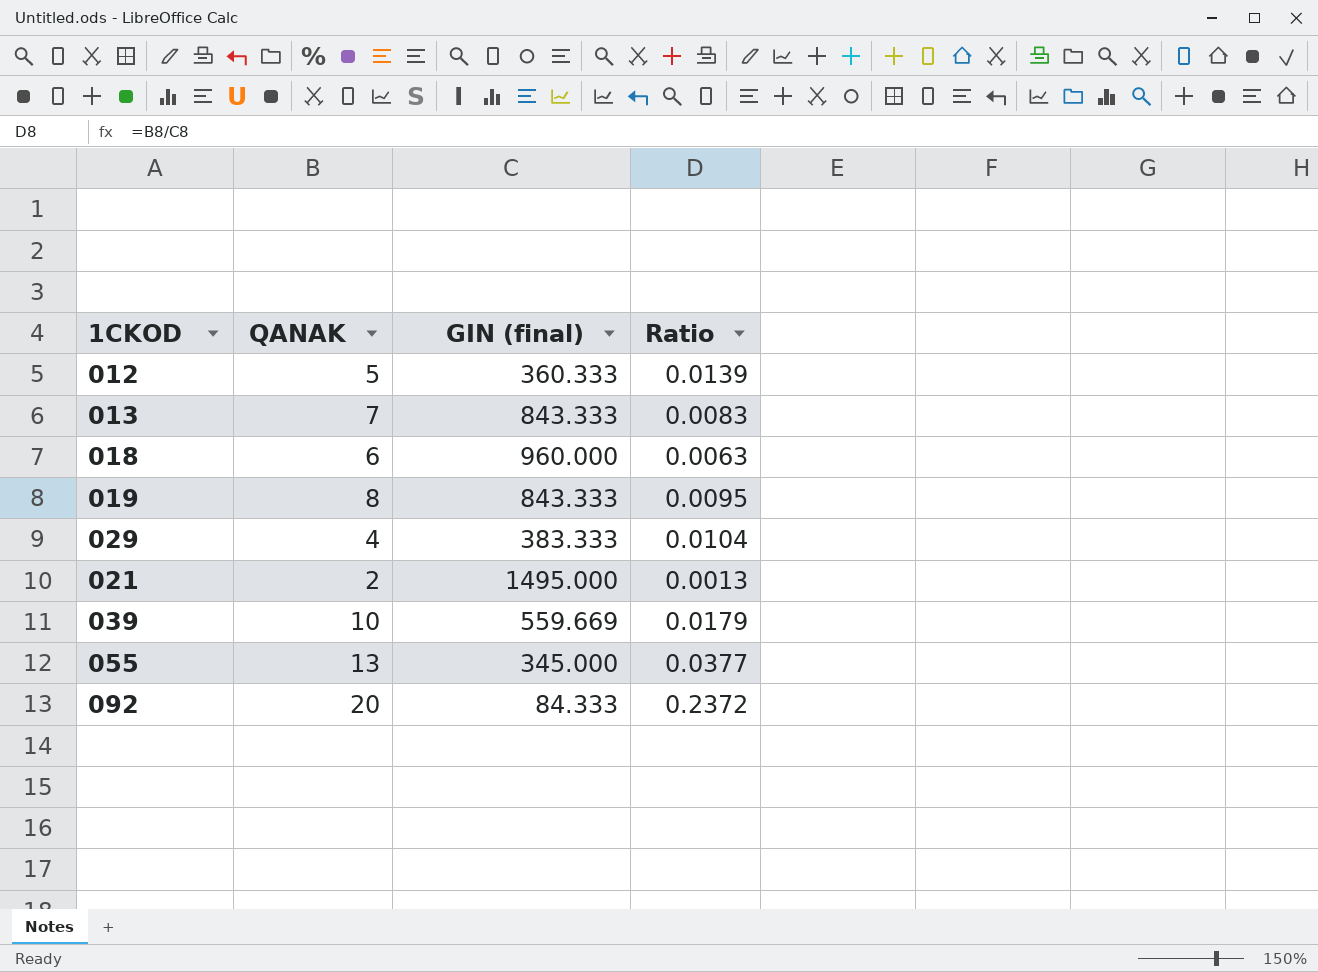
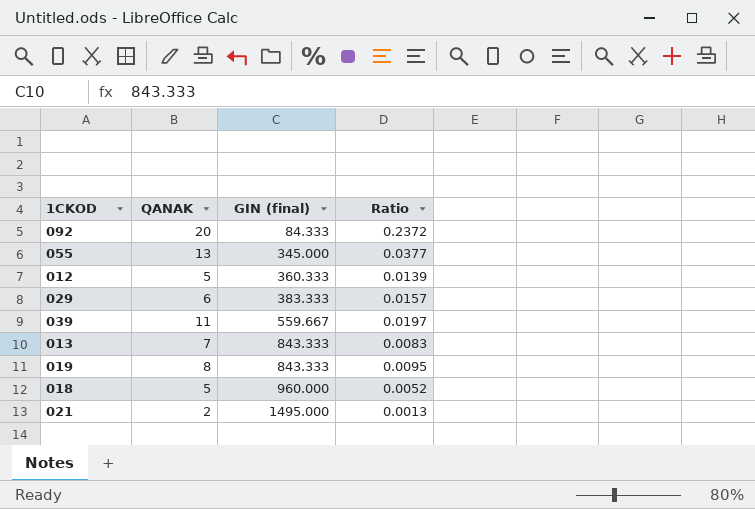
row order: none -> GIN (final) ascending
029 | QANAK: 4 -> 6
029 | Ratio: 0.0104 -> 0.0157
039 | QANAK: 10 -> 11
039 | GIN (final): 559.669 -> 559.667
039 | Ratio: 0.0179 -> 0.0197
018 | QANAK: 6 -> 5
018 | Ratio: 0.0063 -> 0.0052

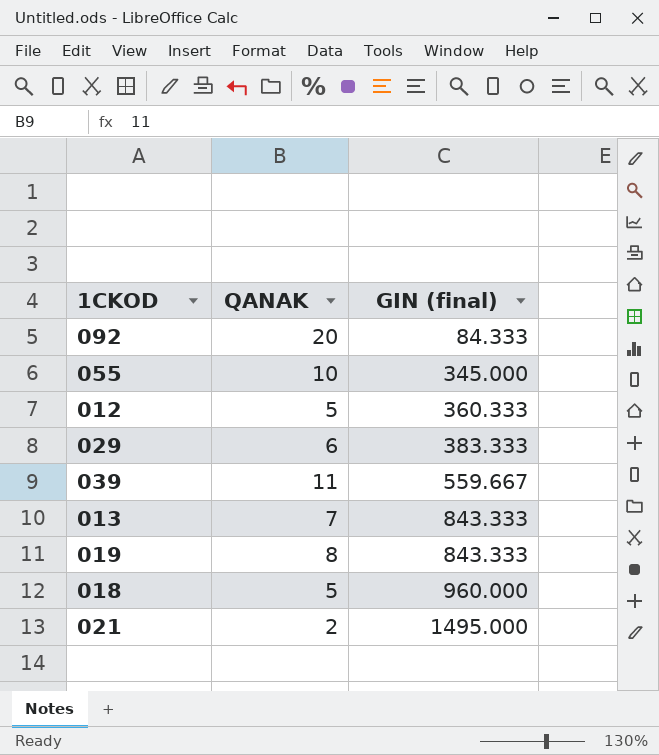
column Ratio | formula: [QANAK] / [GIN (final)] -> none
055 | QANAK: 13 -> 10

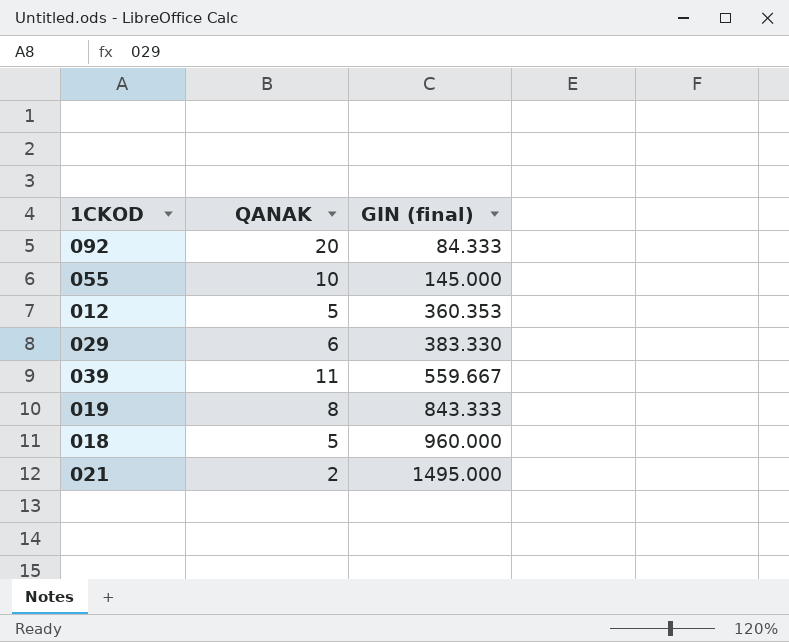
row 013: 7 | 843.333 -> none
055 | GIN (final): 345.000 -> 145.000
012 | GIN (final): 360.333 -> 360.353
029 | GIN (final): 383.333 -> 383.330

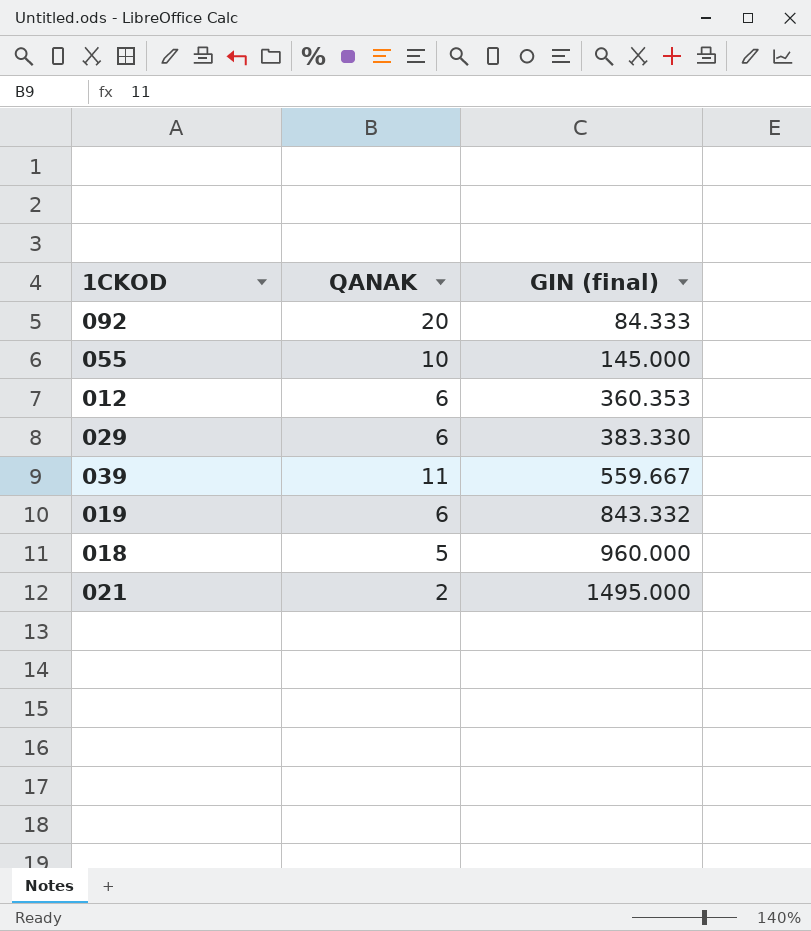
012 | QANAK: 5 -> 6
019 | QANAK: 8 -> 6
019 | GIN (final): 843.333 -> 843.332

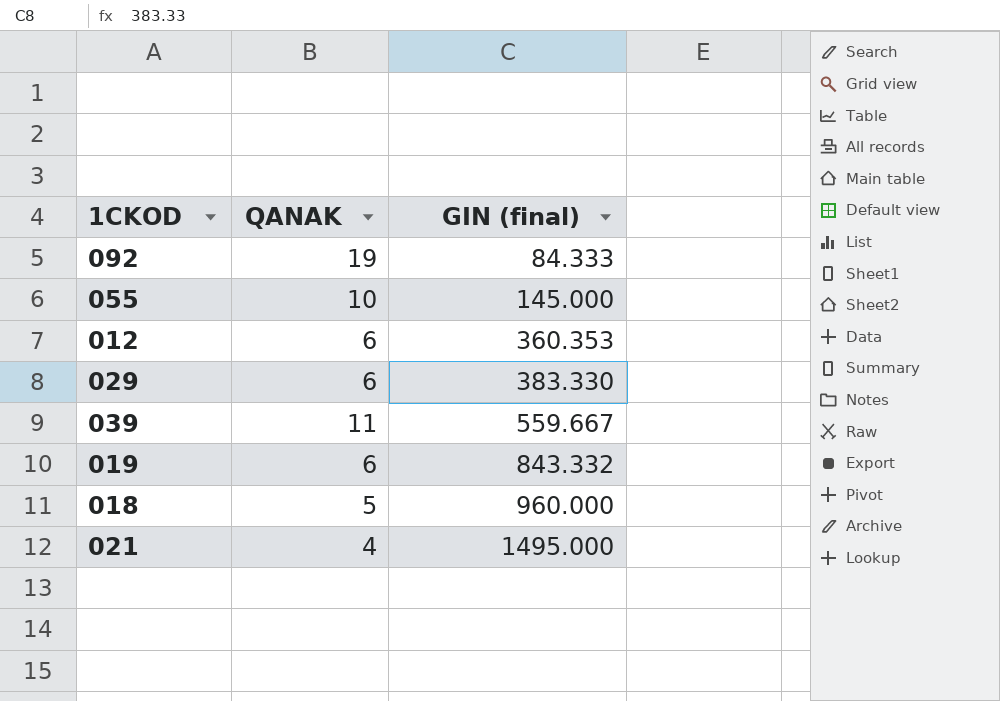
092 | QANAK: 20 -> 19
021 | QANAK: 2 -> 4

